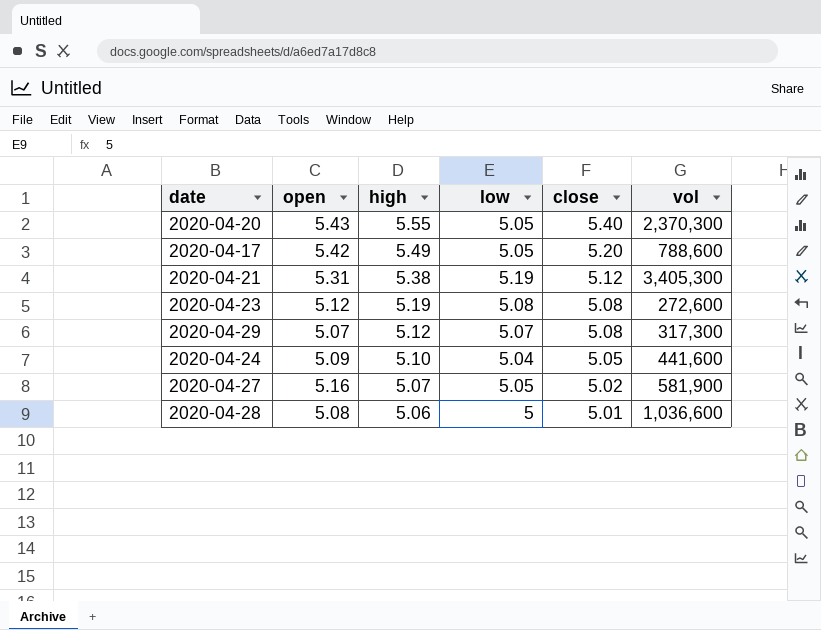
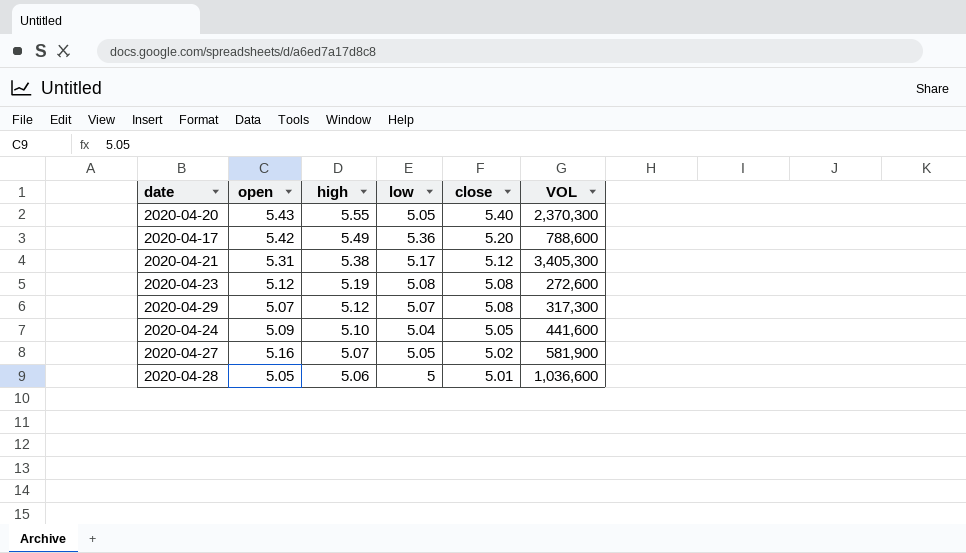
column name: vol -> VOL
2020-04-17 | low: 5.05 -> 5.36
2020-04-21 | low: 5.19 -> 5.17
2020-04-28 | open: 5.08 -> 5.05

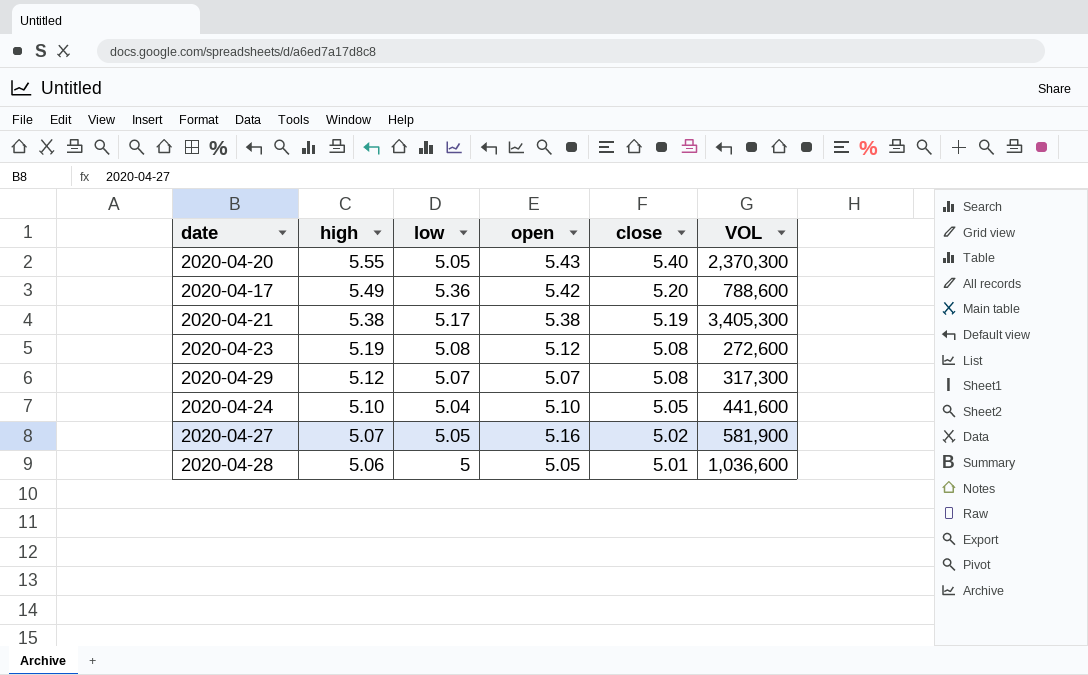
column open | position: 2 -> 4
2020-04-21 | open: 5.31 -> 5.38
2020-04-21 | close: 5.12 -> 5.19
2020-04-24 | open: 5.09 -> 5.10

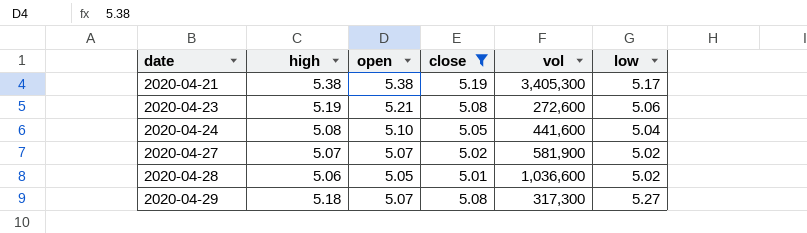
filter: none -> close <= 5.19
row order: high descending -> date ascending
column name: VOL -> vol
column low | position: 3 -> 6
2020-04-23 | open: 5.12 -> 5.21
2020-04-23 | low: 5.08 -> 5.06
2020-04-24 | high: 5.10 -> 5.08
2020-04-27 | open: 5.16 -> 5.07
2020-04-27 | low: 5.05 -> 5.02
2020-04-28 | low: 5 -> 5.02
2020-04-29 | high: 5.12 -> 5.18
2020-04-29 | low: 5.07 -> 5.27

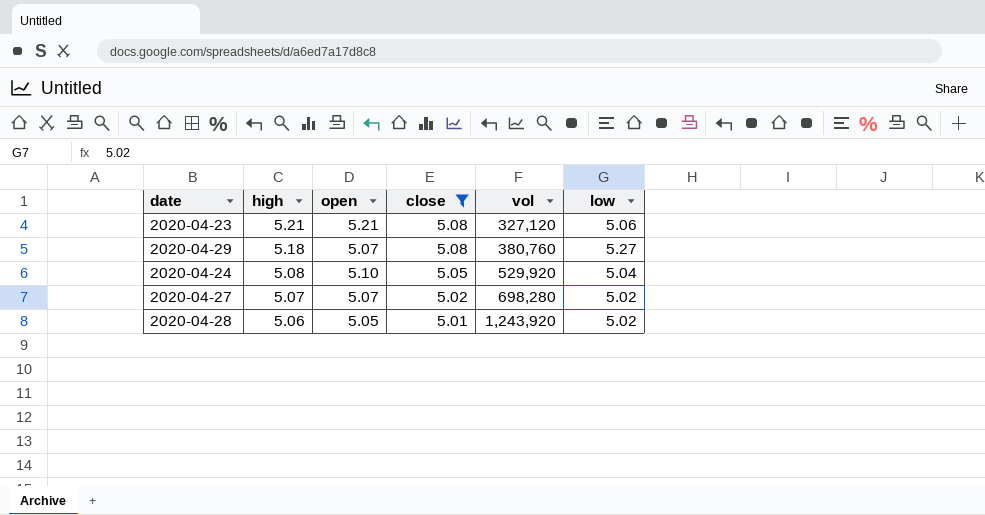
row order: date ascending -> high descending
row 2020-04-21: 5.38 | 5.38 | 5.19 | 3,405,300 | 5.17 -> none
2020-04-23 | high: 5.19 -> 5.21
2020-04-23 | vol: 272,600 -> 327,120
2020-04-29 | vol: 317,300 -> 380,760
2020-04-24 | vol: 441,600 -> 529,920
2020-04-27 | vol: 581,900 -> 698,280
2020-04-28 | vol: 1,036,600 -> 1,243,920

